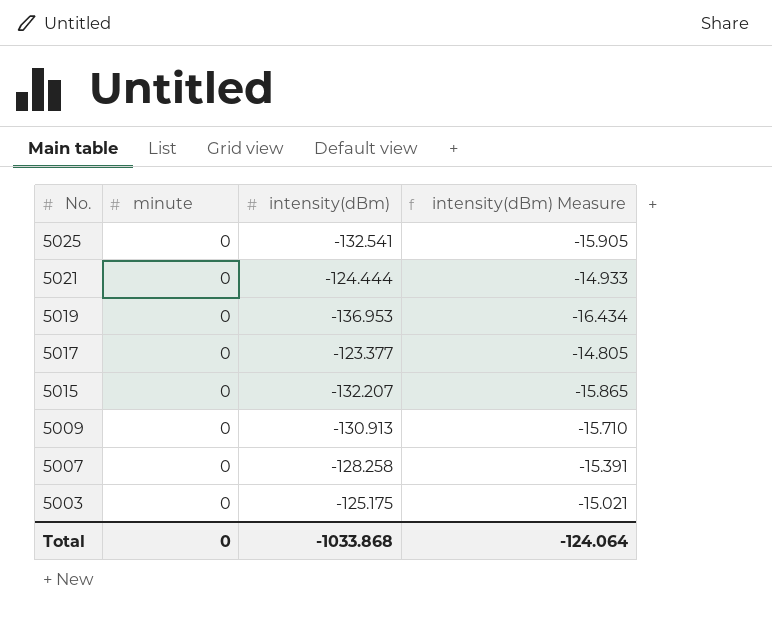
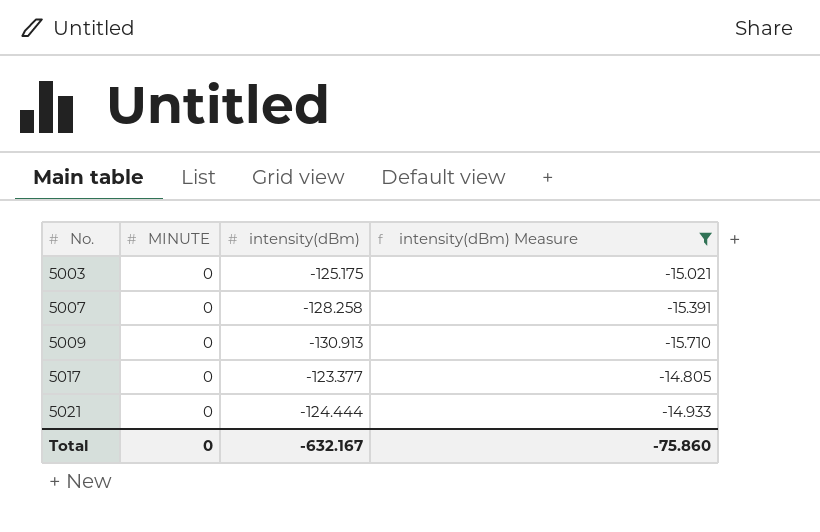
filter: none -> intensity(dBm) Measure >= -15.710
row order: No. descending -> No. ascending
column name: minute -> MINUTE
Total | intensity(dBm): -1033.868 -> -632.167
Total | intensity(dBm) Measure: -124.064 -> -75.860

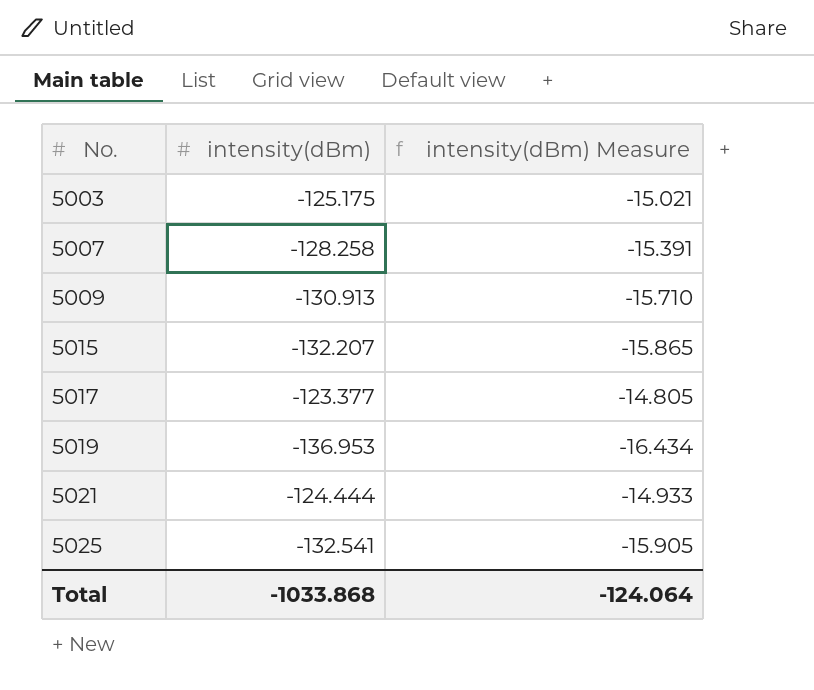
filter: intensity(dBm) Measure >= -15.710 -> none
column MINUTE | position: 2 -> none
Total | intensity(dBm): -632.167 -> -1033.868
Total | intensity(dBm) Measure: -75.860 -> -124.064

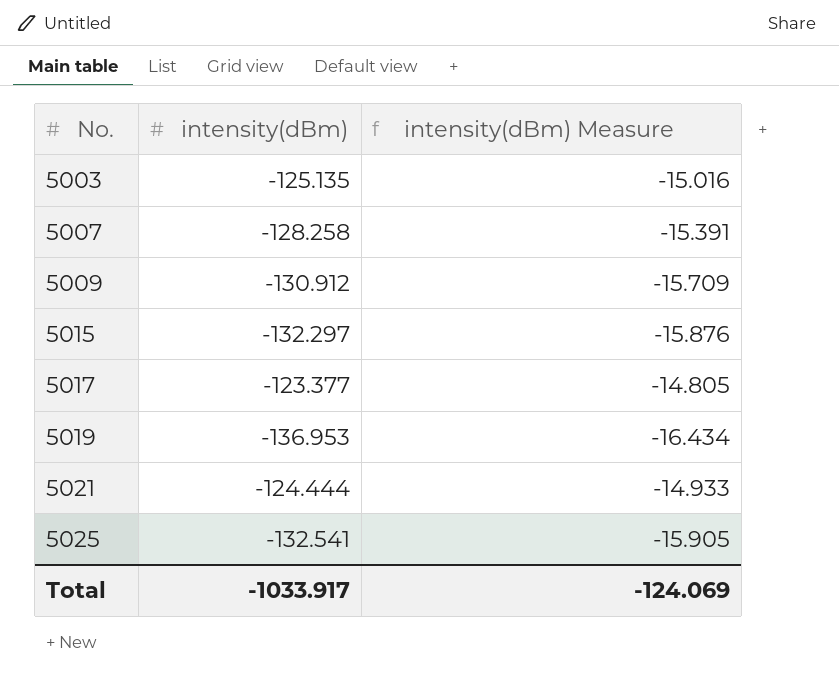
5003 | intensity(dBm): -125.175 -> -125.135
5003 | intensity(dBm) Measure: -15.021 -> -15.016
5009 | intensity(dBm): -130.913 -> -130.912
5009 | intensity(dBm) Measure: -15.710 -> -15.709
5015 | intensity(dBm): -132.207 -> -132.297
5015 | intensity(dBm) Measure: -15.865 -> -15.876
Total | intensity(dBm): -1033.868 -> -1033.917
Total | intensity(dBm) Measure: -124.064 -> -124.069

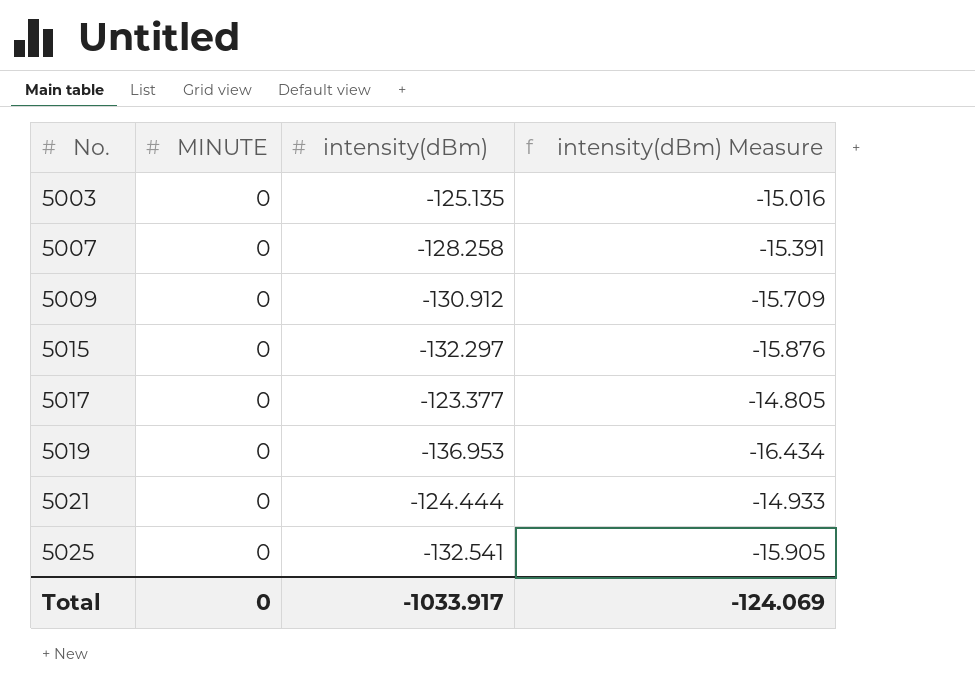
column MINUTE | position: none -> 2

